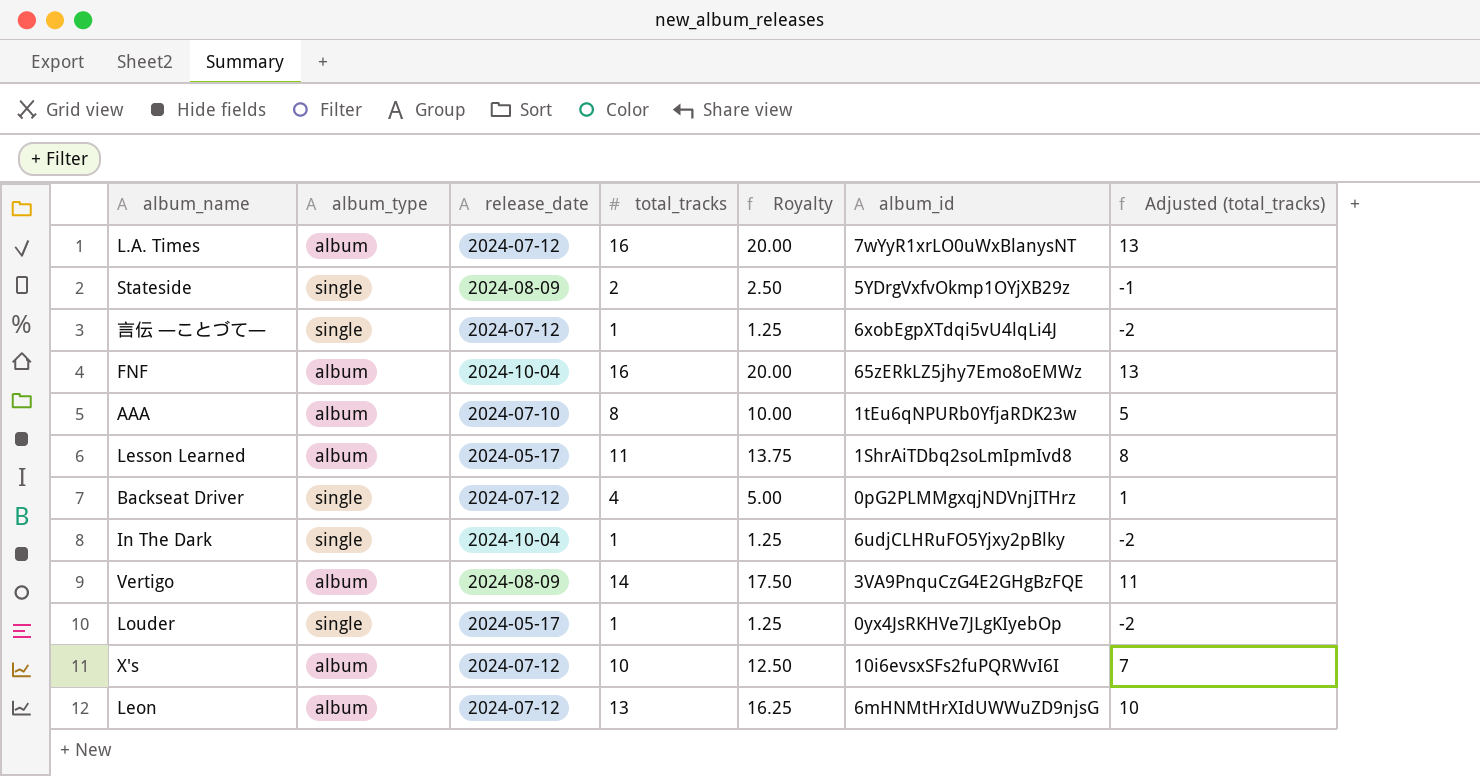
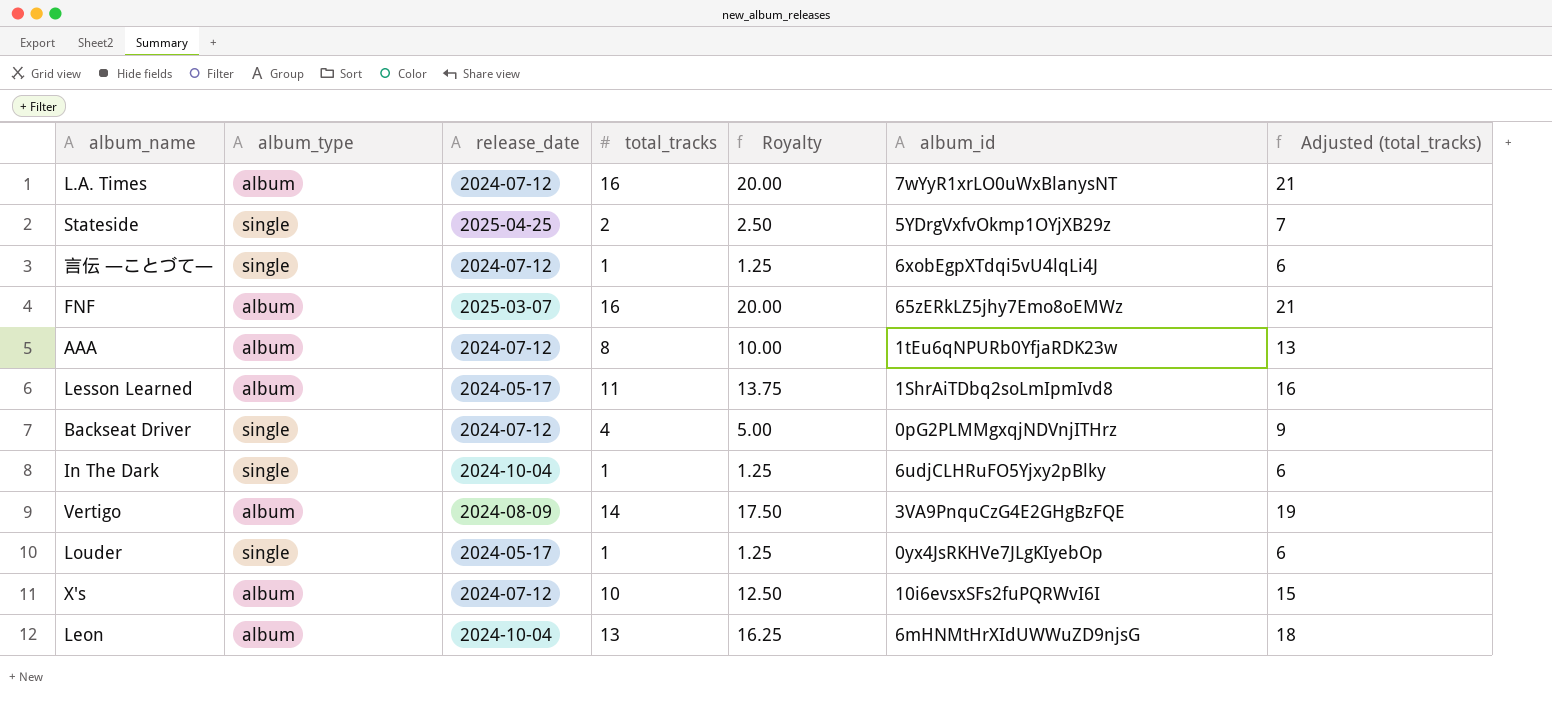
column Adjusted (total_tracks) | formula: [total_tracks] - 3 -> [total_tracks] + 5
Stateside | release_date: 2024-08-09 -> 2025-04-25
FNF | release_date: 2024-10-04 -> 2025-03-07
AAA | release_date: 2024-07-10 -> 2024-07-12
Leon | release_date: 2024-07-12 -> 2024-10-04

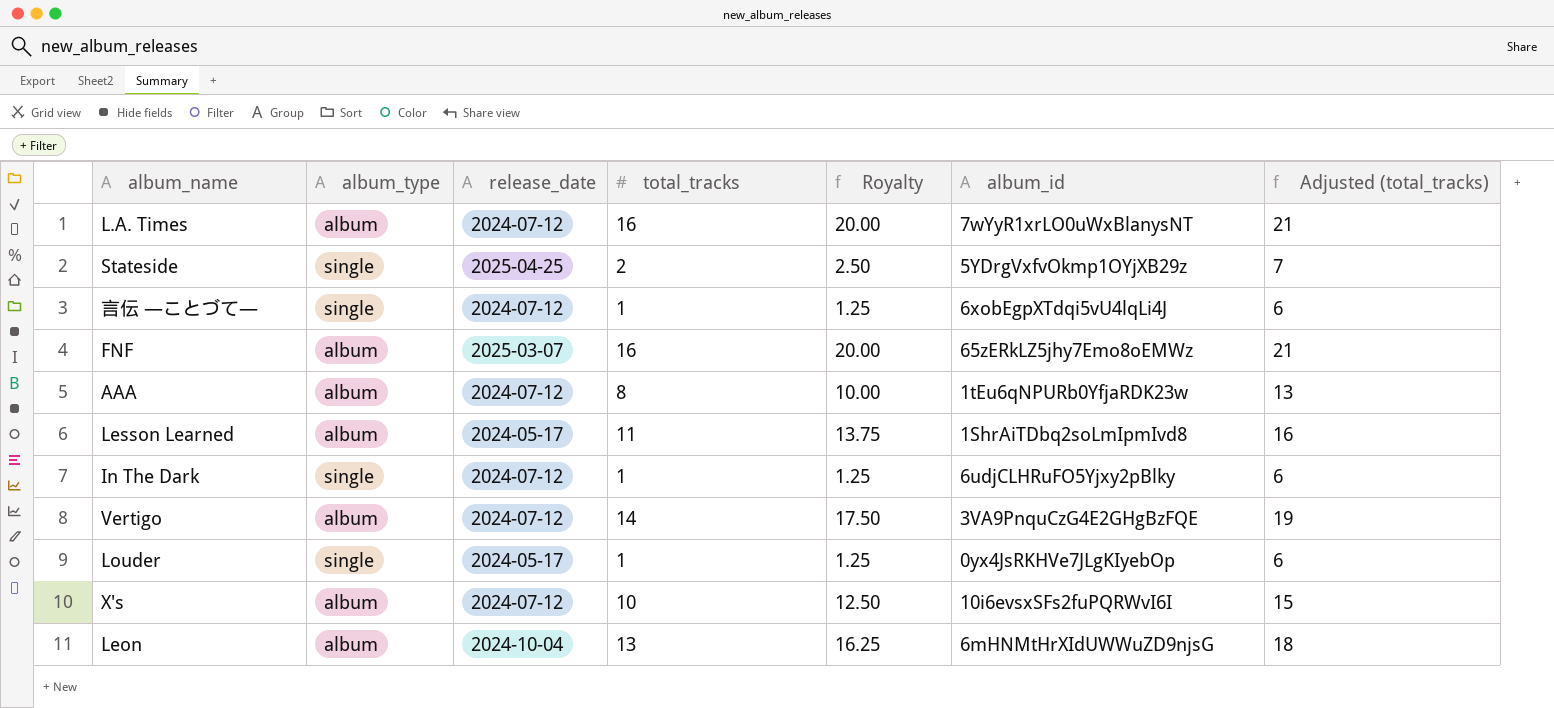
row Backseat Driver: single | 2024-07-12 | 4 | 5.00 | 0pG2PLMMgxqjNDVnjITHrz | 9 -> none
In The Dark | release_date: 2024-10-04 -> 2024-07-12
Vertigo | release_date: 2024-08-09 -> 2024-07-12

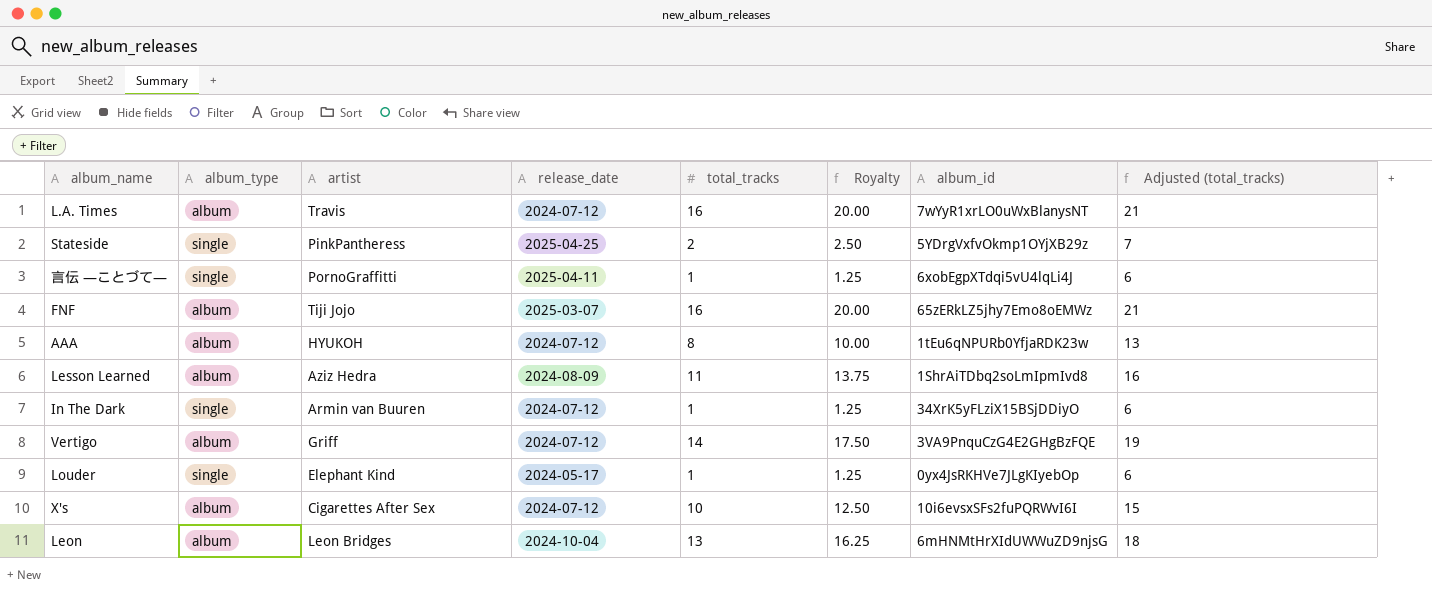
column artist | position: none -> 3
言伝 ―ことづて― | release_date: 2024-07-12 -> 2025-04-11
Lesson Learned | release_date: 2024-05-17 -> 2024-08-09
In The Dark | album_id: 6udjCLHRuFO5Yjxy2pBlky -> 34XrK5yFLziX15BSjDDiyO

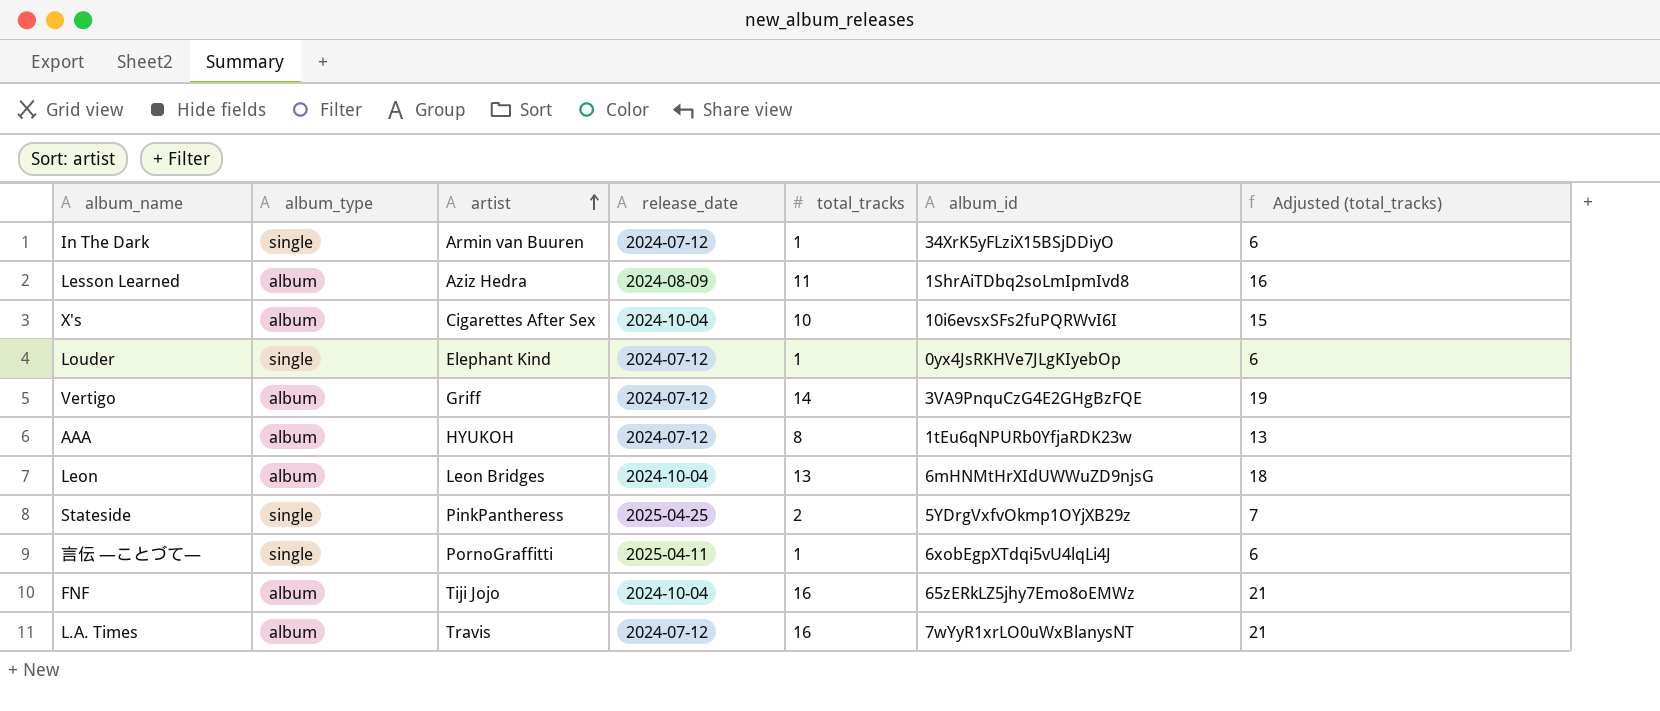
row order: none -> artist ascending
column Royalty | formula: [total_tracks] * 1.25 -> none
X's | release_date: 2024-07-12 -> 2024-10-04
Louder | release_date: 2024-05-17 -> 2024-07-12
FNF | release_date: 2025-03-07 -> 2024-10-04

